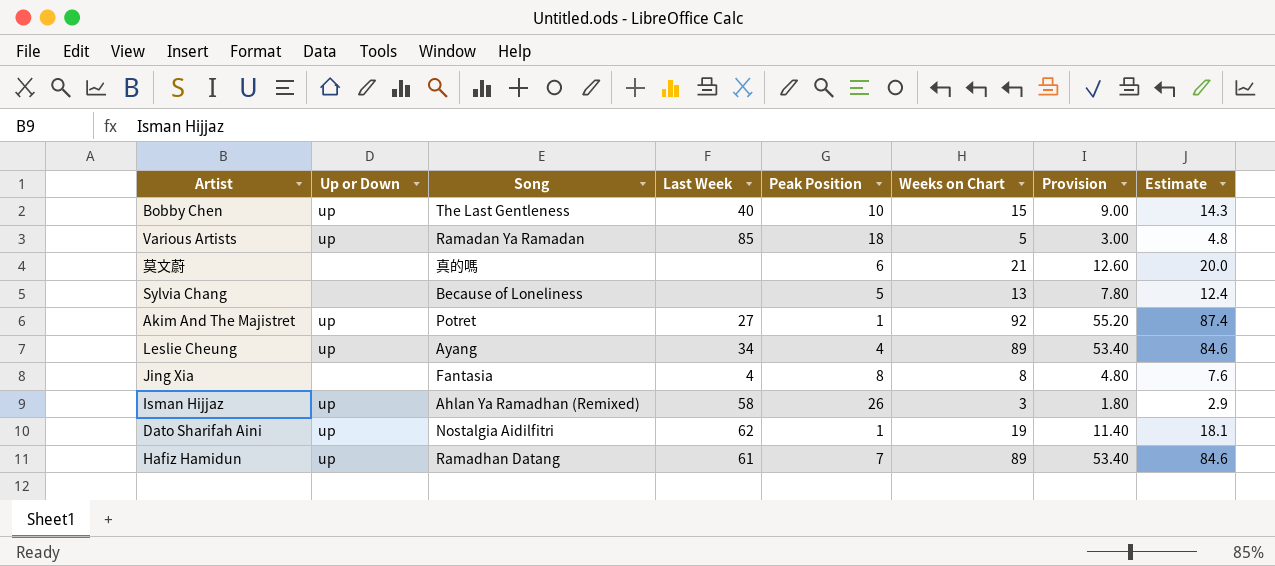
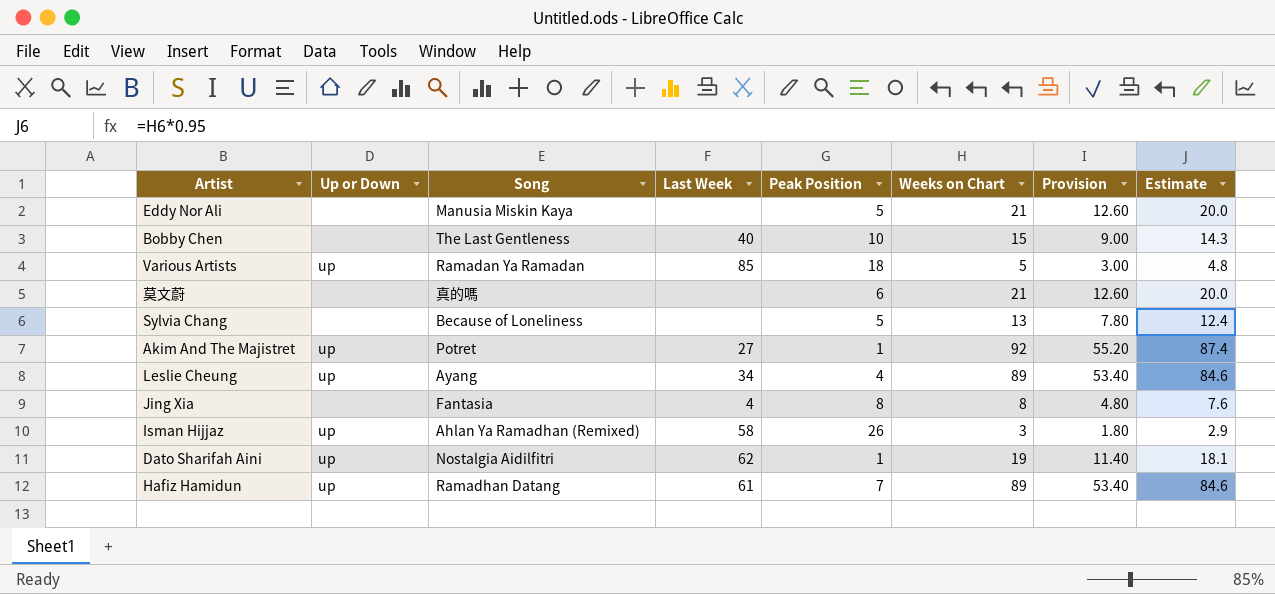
row Eddy Nor Ali: none -> none | Manusia Miskin Kaya | none | 5 | 21 | 12.60 | 20.0
Bobby Chen | Up or Down: up -> none

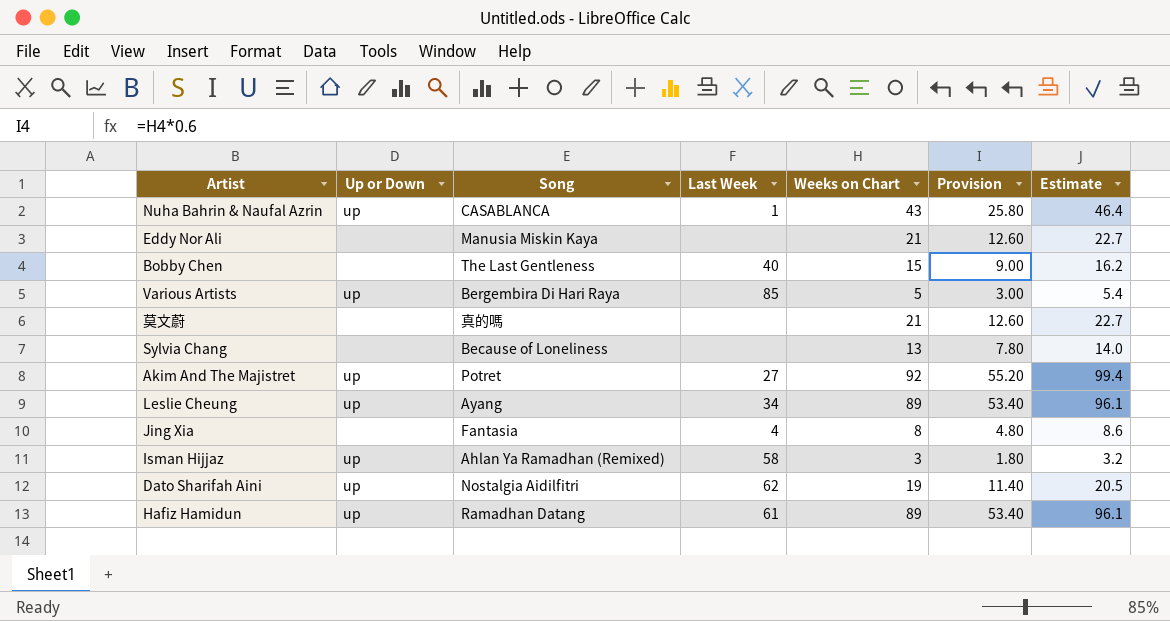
column Peak Position | position: 5 -> none
column Estimate | formula: [Weeks on Chart] * 0.95 -> [Weeks on Chart] * 1.08
row Nuha Bahrin & Naufal Azrin: none -> up | CASABLANCA | 1 | 43 | 25.80 | 46.4
Various Artists | Song: Ramadan Ya Ramadan -> Bergembira Di Hari Raya

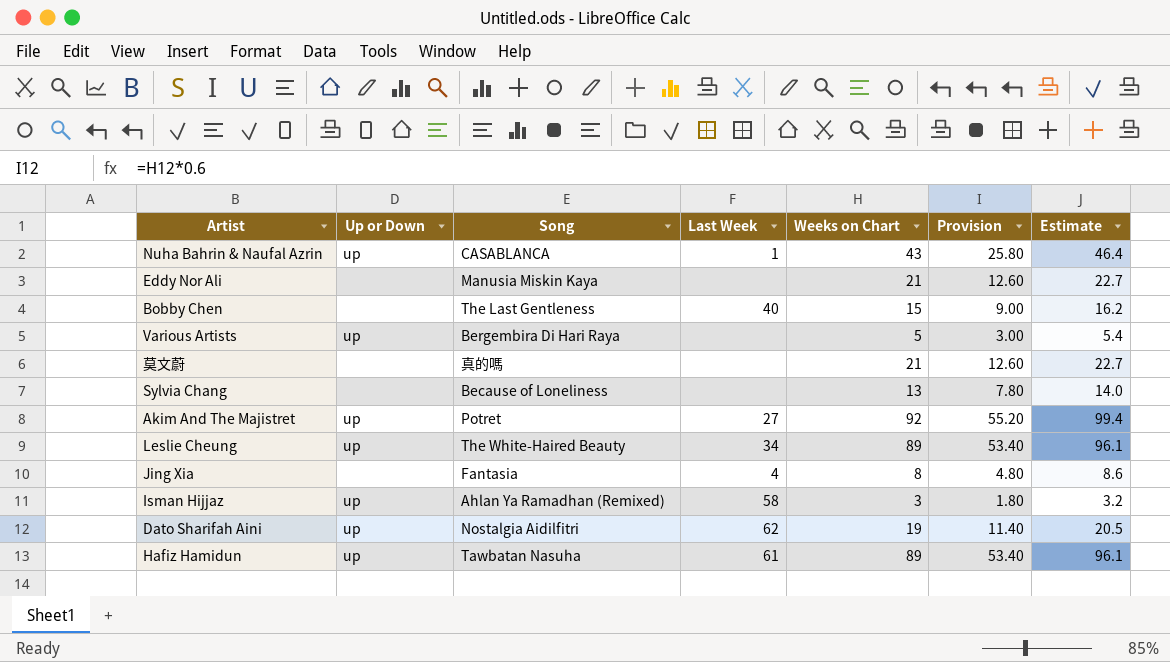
Various Artists | Last Week: 85 -> none
Leslie Cheung | Song: Ayang -> The White-Haired Beauty
Hafiz Hamidun | Song: Ramadhan Datang -> Tawbatan Nasuha

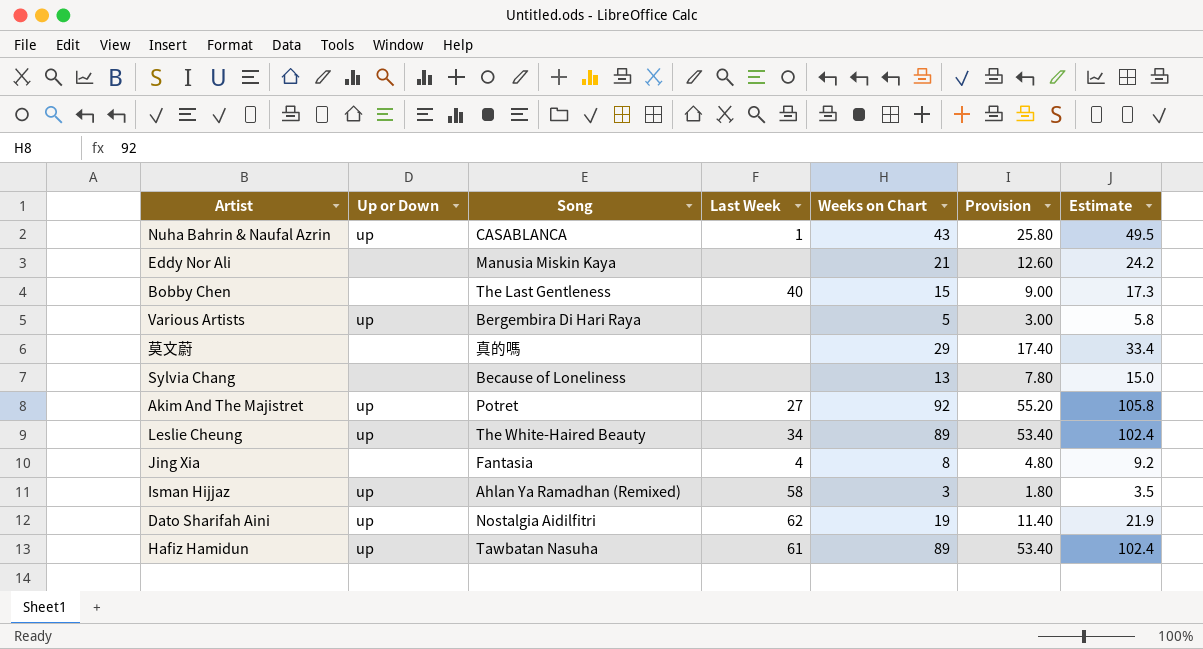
column Estimate | formula: [Weeks on Chart] * 1.08 -> [Weeks on Chart] * 1.15
莫文蔚 | Weeks on Chart: 21 -> 29
莫文蔚 | Provision: 12.60 -> 17.40

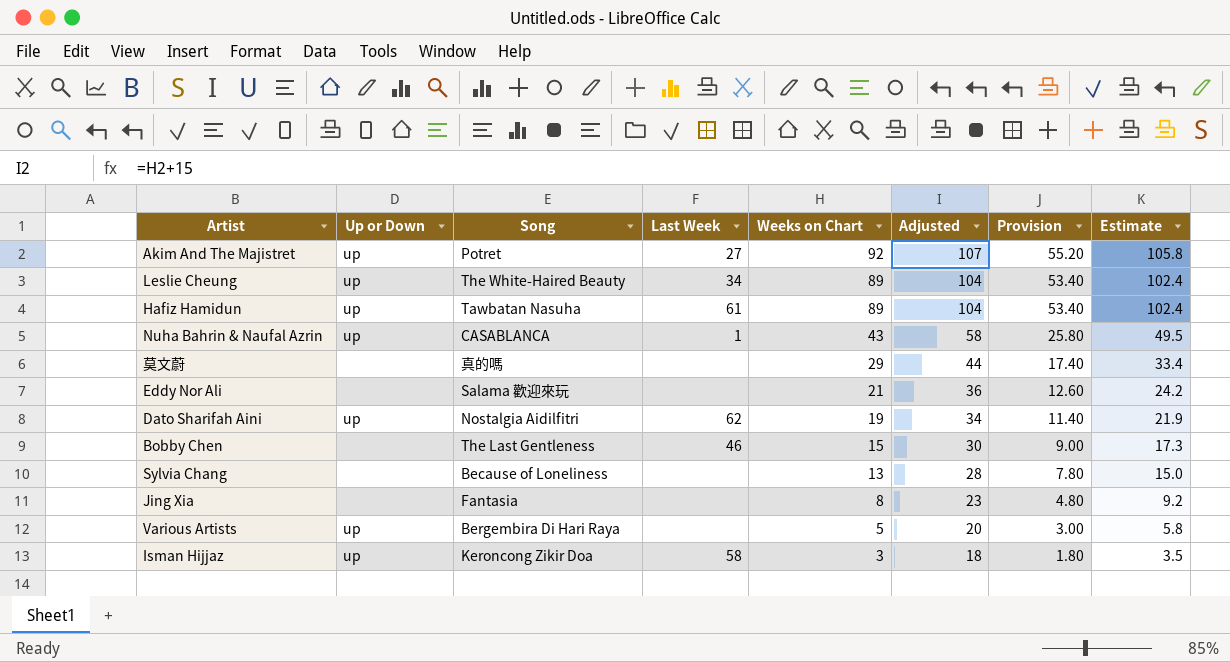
row order: none -> Weeks on Chart descending
column Adjusted | formula: none -> [Weeks on Chart] + 15
Eddy Nor Ali | Song: Manusia Miskin Kaya -> Salama 歡迎來玩
Bobby Chen | Last Week: 40 -> 46
Jing Xia | Last Week: 4 -> none
Isman Hijjaz | Song: Ahlan Ya Ramadhan (Remixed) -> Keroncong Zikir Doa

